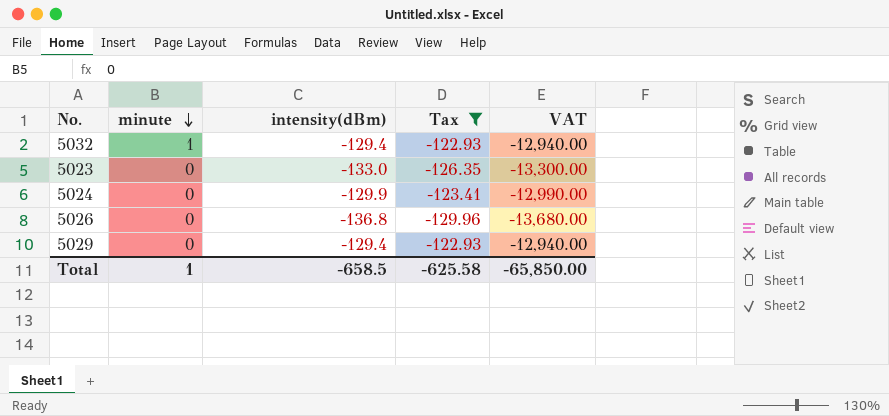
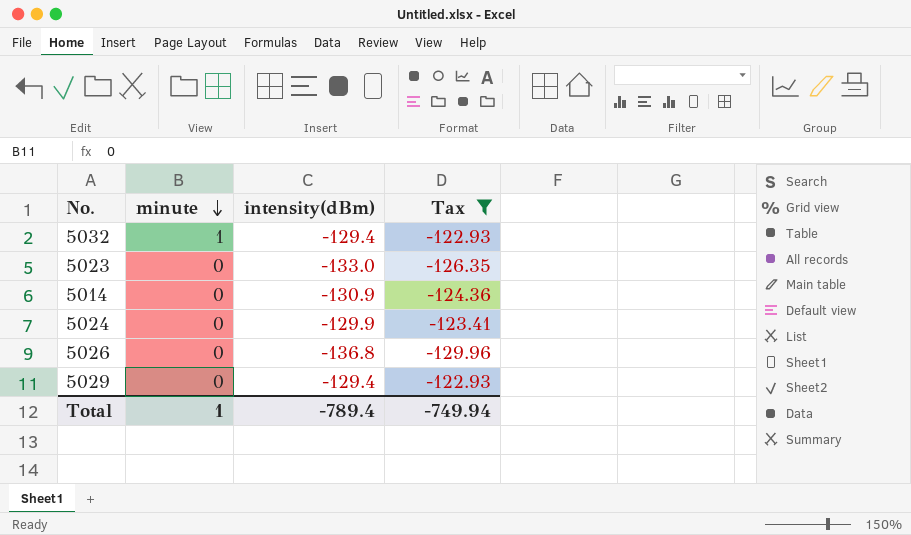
column VAT | formula: [intensity(dBm)] * 100 -> none
row 5014: none -> 0 | -130.9 | -124.36
Total | intensity(dBm): -658.5 -> -789.4
Total | Tax: -625.58 -> -749.94

